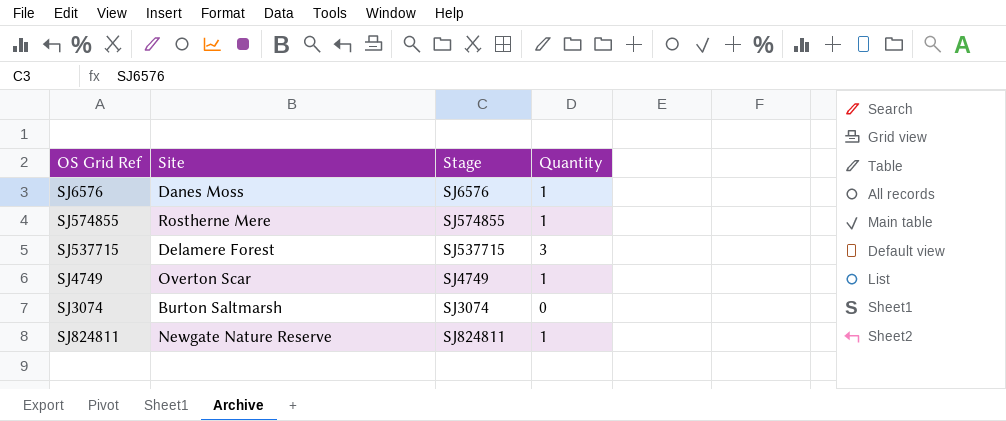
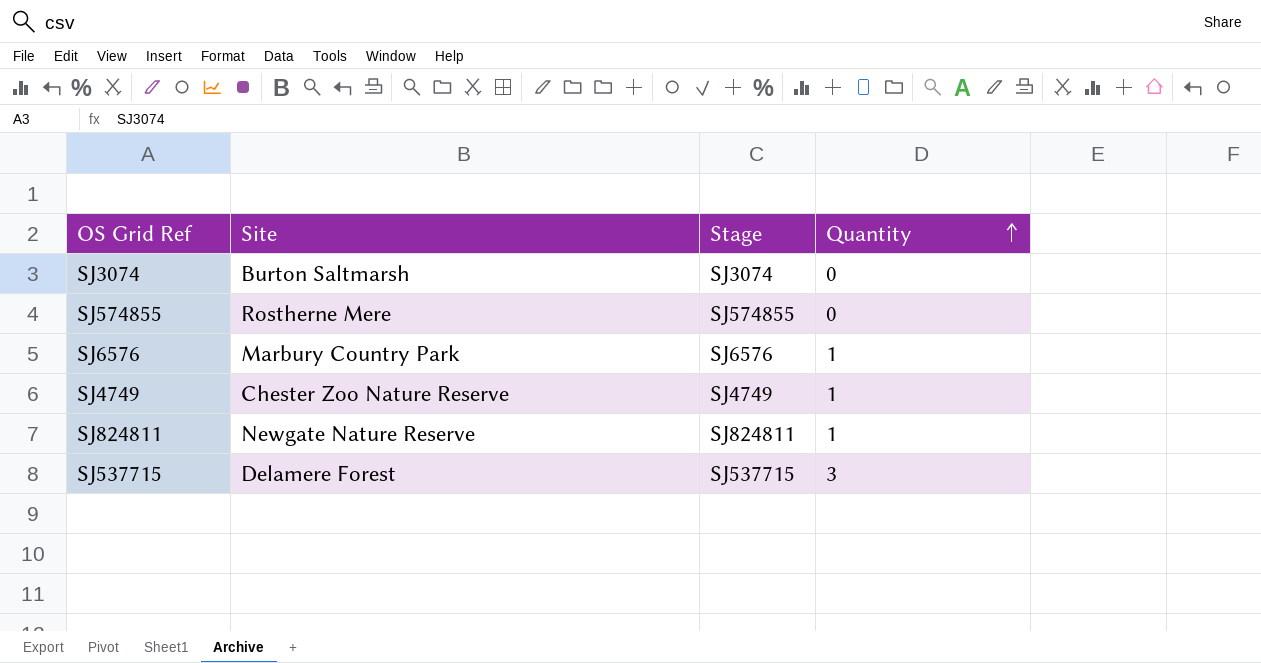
row order: none -> Quantity ascending
SJ574855 | Quantity: 1 -> 0
SJ6576 | Site: Danes Moss -> Marbury Country Park
SJ4749 | Site: Overton Scar -> Chester Zoo Nature Reserve

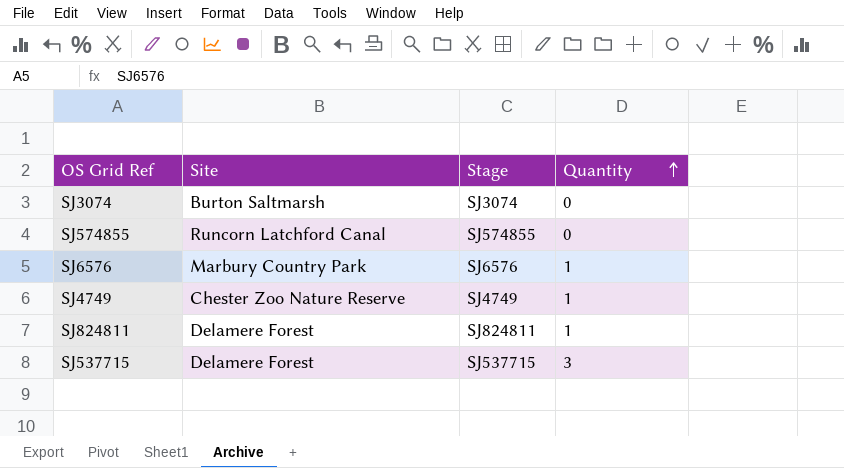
SJ574855 | Site: Rostherne Mere -> Runcorn Latchford Canal
SJ824811 | Site: Newgate Nature Reserve -> Delamere Forest

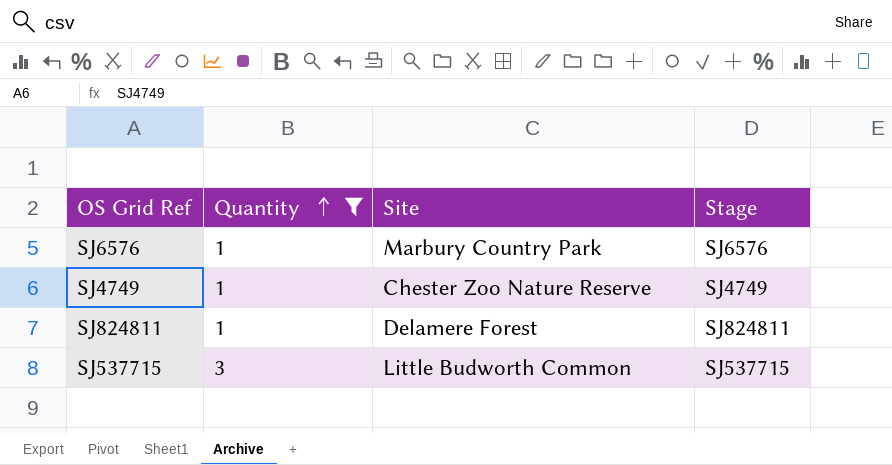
filter: none -> Quantity != 0
column Quantity | position: 4 -> 2
SJ537715 | Site: Delamere Forest -> Little Budworth Common

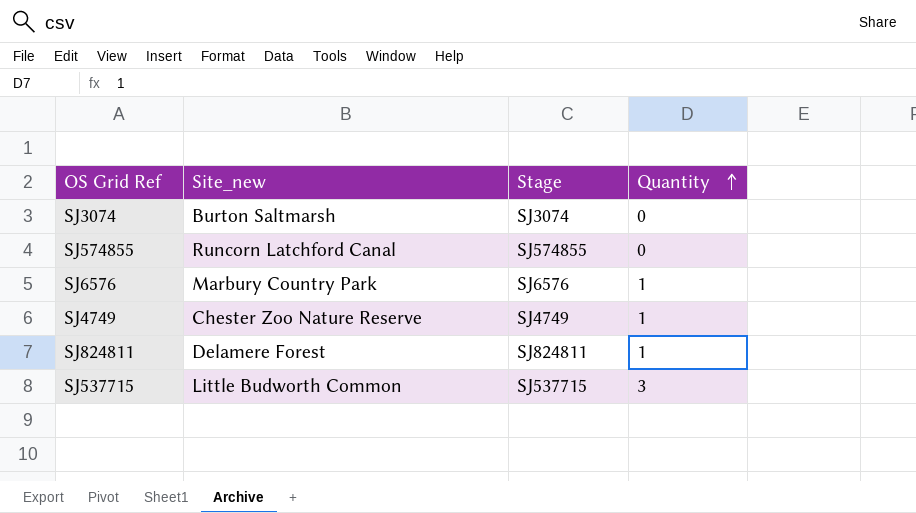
filter: Quantity != 0 -> none
column name: Site -> Site_new
column Quantity | position: 2 -> 4

